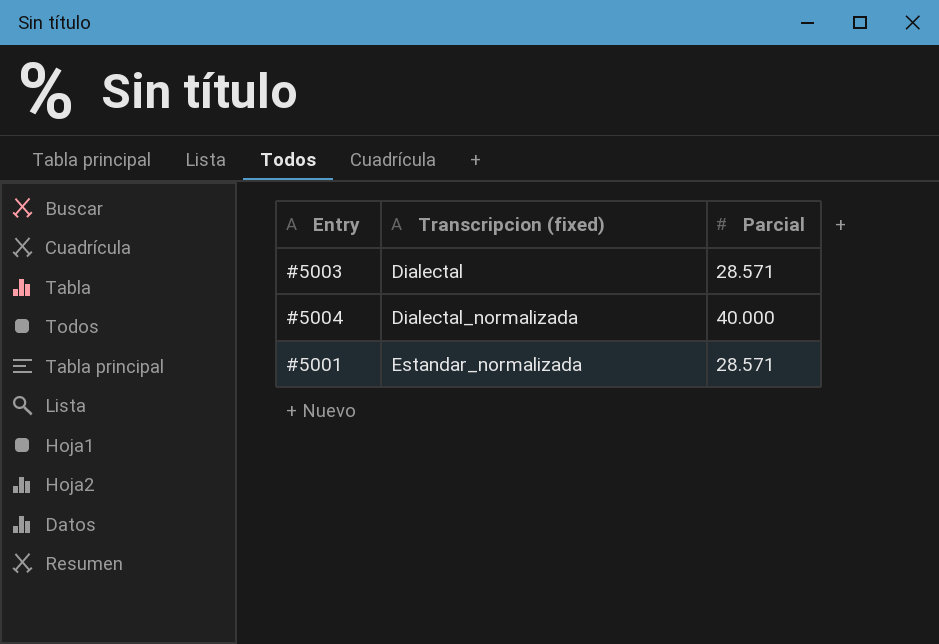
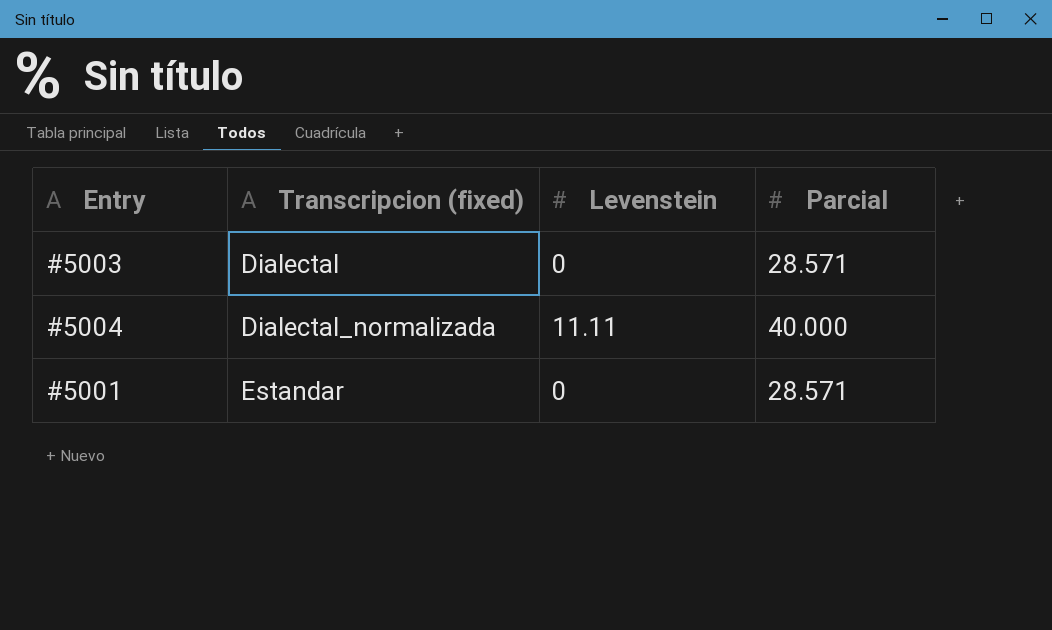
column Levenstein | position: none -> 3
#5001 | Transcripcion (fixed): Estandar_normalizada -> Estandar

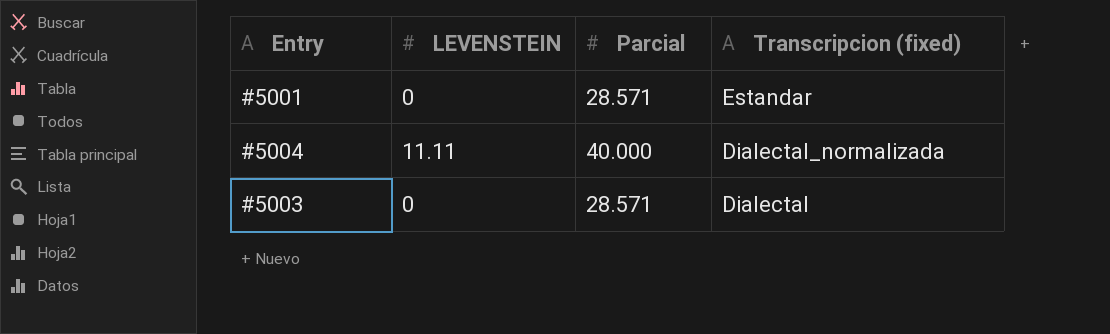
row order: Transcripcion (fixed) ascending -> Transcripcion (fixed) descending
column name: Levenstein -> LEVENSTEIN
column Transcripcion (fixed) | position: 2 -> 4

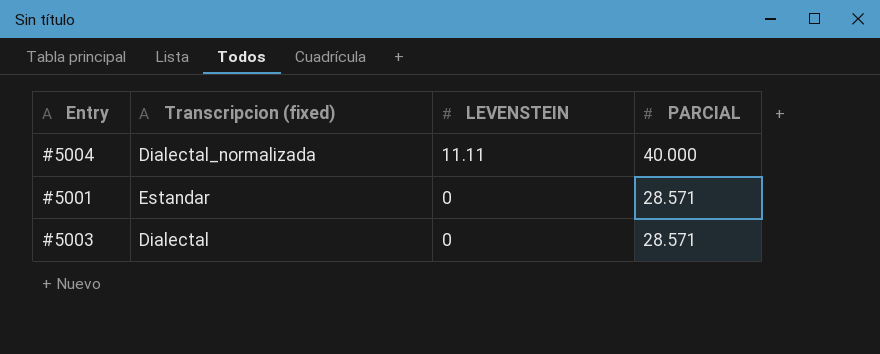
row order: Transcripcion (fixed) descending -> LEVENSTEIN descending
column Transcripcion (fixed) | position: 4 -> 2
column name: Parcial -> PARCIAL

